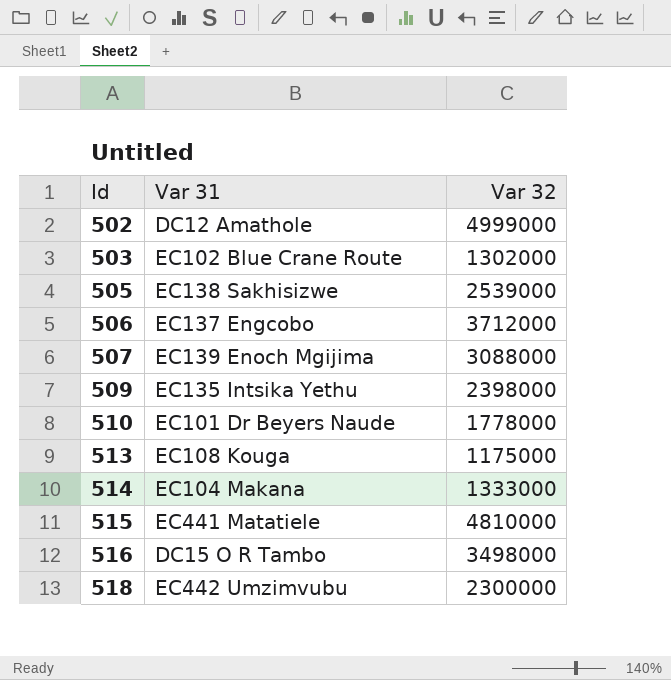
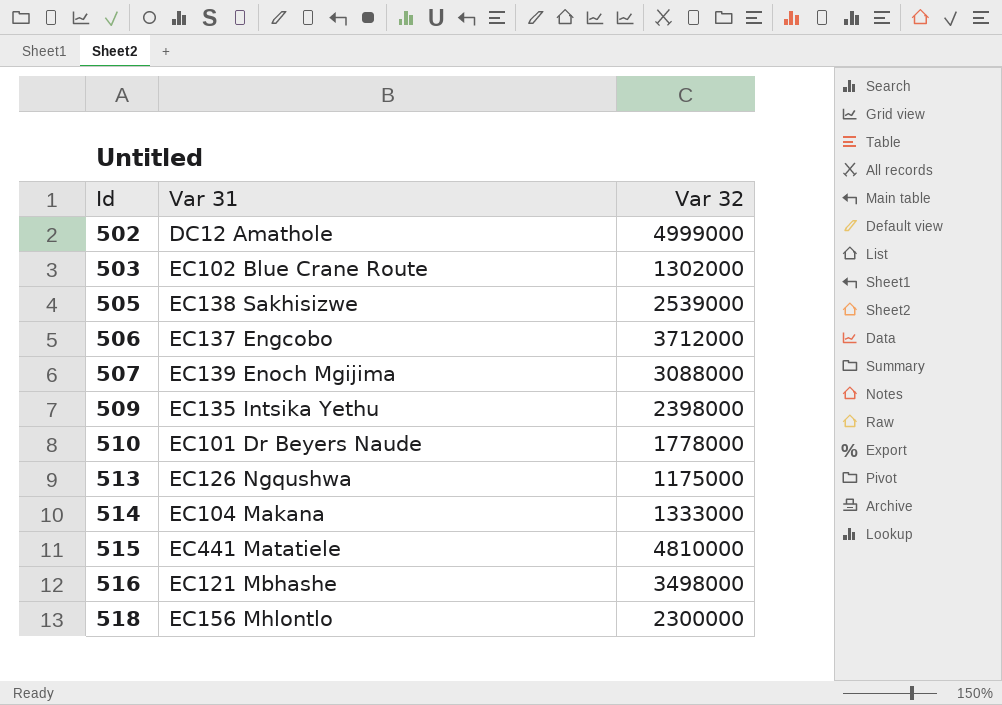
513 | Var 31: EC108 Kouga -> EC126 Ngqushwa
516 | Var 31: DC15 O R Tambo -> EC121 Mbhashe
518 | Var 31: EC442 Umzimvubu -> EC156 Mhlontlo

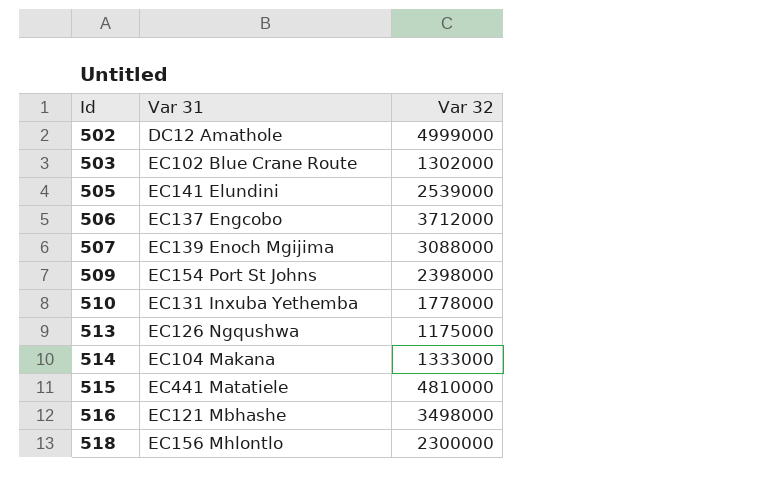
505 | Var 31: EC138 Sakhisizwe -> EC141 Elundini
509 | Var 31: EC135 Intsika Yethu -> EC154 Port St Johns
510 | Var 31: EC101 Dr Beyers Naude -> EC131 Inxuba Yethemba

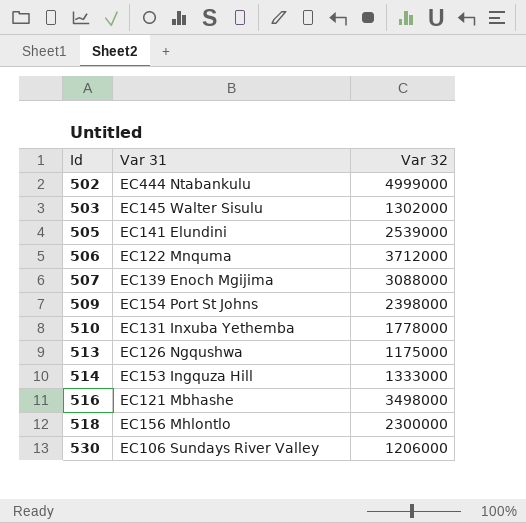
row 515: EC441 Matatiele | 4810000 -> none
502 | Var 31: DC12 Amathole -> EC444 Ntabankulu
503 | Var 31: EC102 Blue Crane Route -> EC145 Walter Sisulu
506 | Var 31: EC137 Engcobo -> EC122 Mnquma
514 | Var 31: EC104 Makana -> EC153 Ingquza Hill
row 530: none -> EC106 Sundays River Valley | 1206000

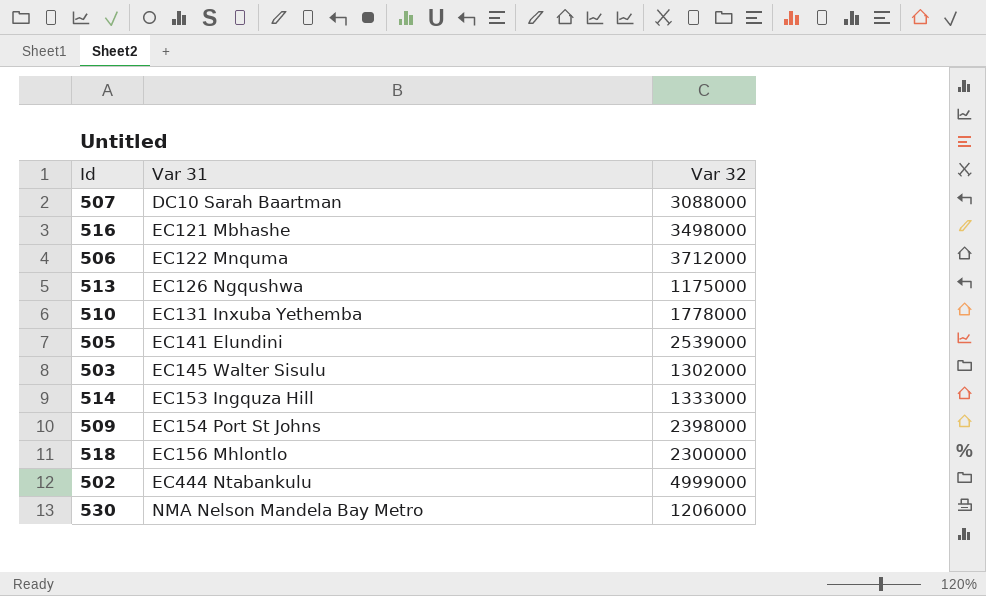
row order: Id ascending -> Var 31 ascending
507 | Var 31: EC139 Enoch Mgijima -> DC10 Sarah Baartman
530 | Var 31: EC106 Sundays River Valley -> NMA Nelson Mandela Bay Metro

